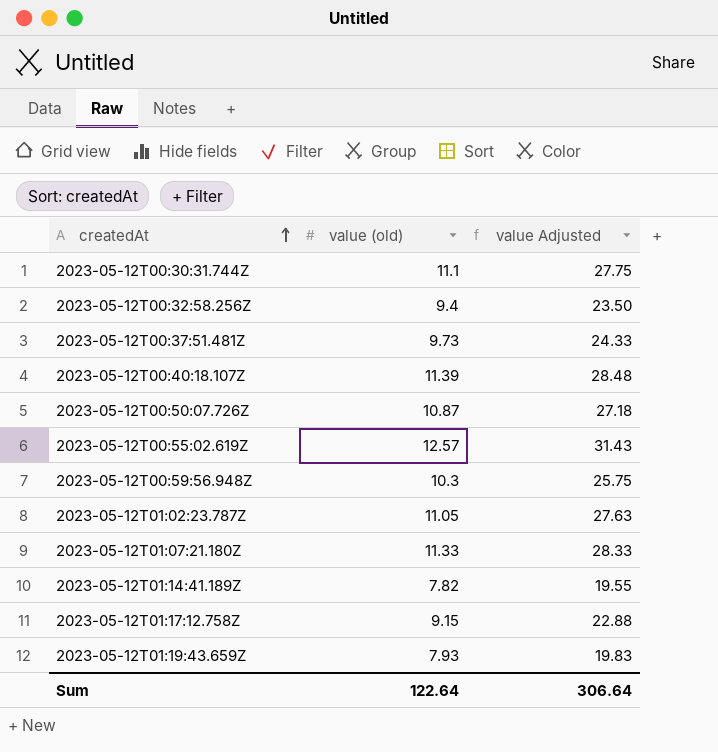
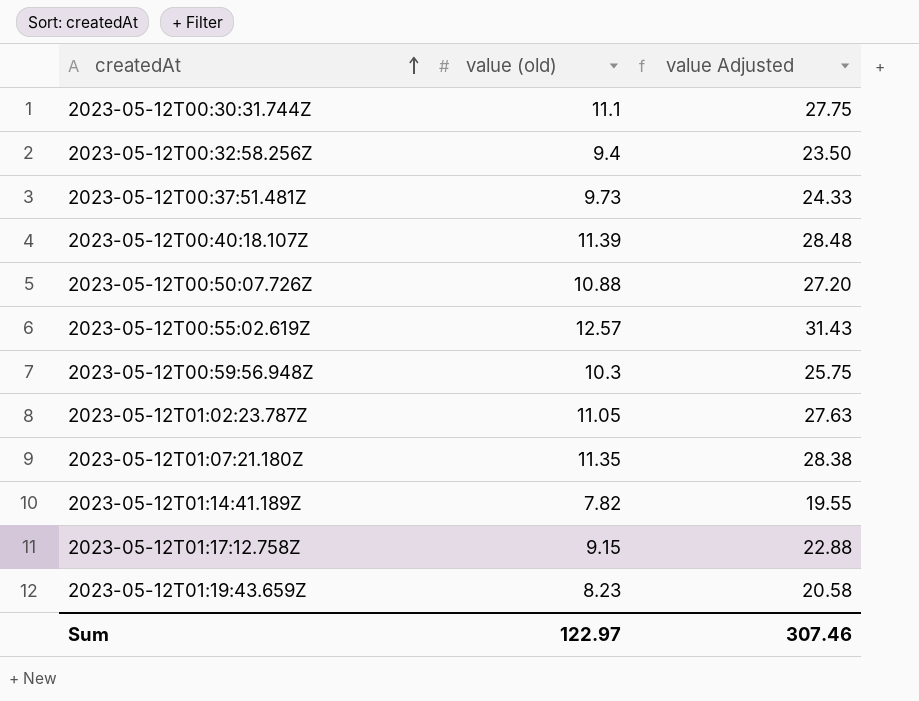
2023-05-12T00:50:07.726Z | value (old): 10.87 -> 10.88
2023-05-12T00:50:07.726Z | value Adjusted: 27.18 -> 27.20
2023-05-12T01:07:21.180Z | value (old): 11.33 -> 11.35
2023-05-12T01:07:21.180Z | value Adjusted: 28.33 -> 28.38
2023-05-12T01:19:43.659Z | value (old): 7.93 -> 8.23
2023-05-12T01:19:43.659Z | value Adjusted: 19.83 -> 20.58
Sum | value (old): 122.64 -> 122.97
Sum | value Adjusted: 306.64 -> 307.46

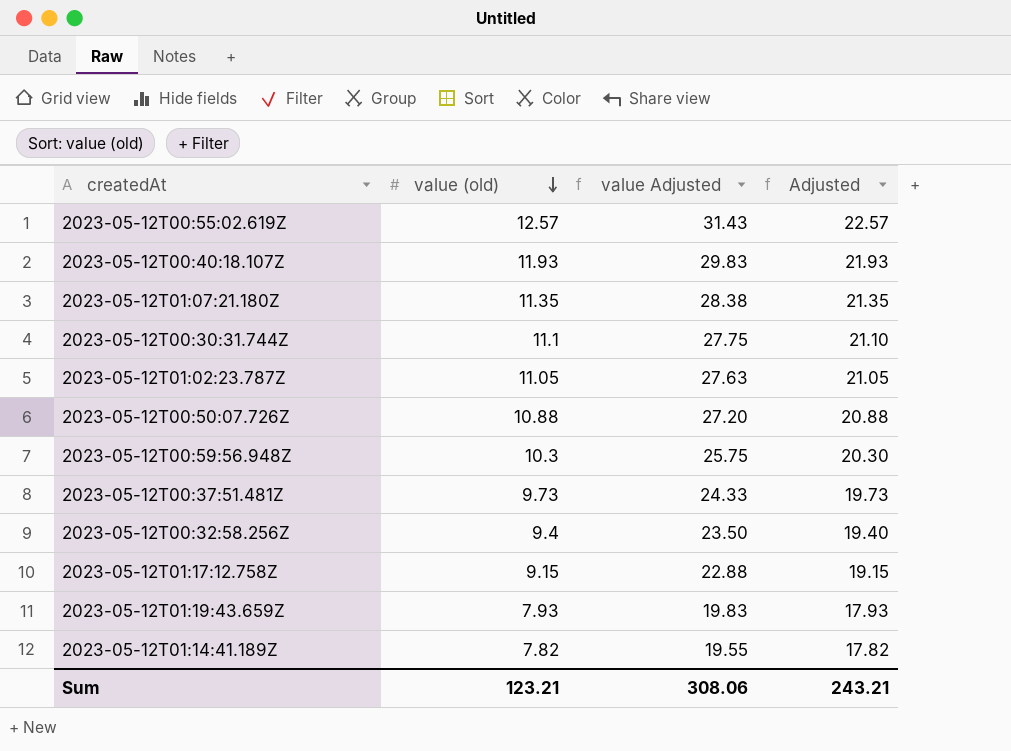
row order: createdAt ascending -> value (old) descending
column Adjusted | formula: none -> [value (old)] + 10
2023-05-12T00:40:18.107Z | value (old): 11.39 -> 11.93
2023-05-12T00:40:18.107Z | value Adjusted: 28.48 -> 29.83
2023-05-12T01:19:43.659Z | value (old): 8.23 -> 7.93
2023-05-12T01:19:43.659Z | value Adjusted: 20.58 -> 19.83
Sum | value (old): 122.97 -> 123.21
Sum | value Adjusted: 307.46 -> 308.06

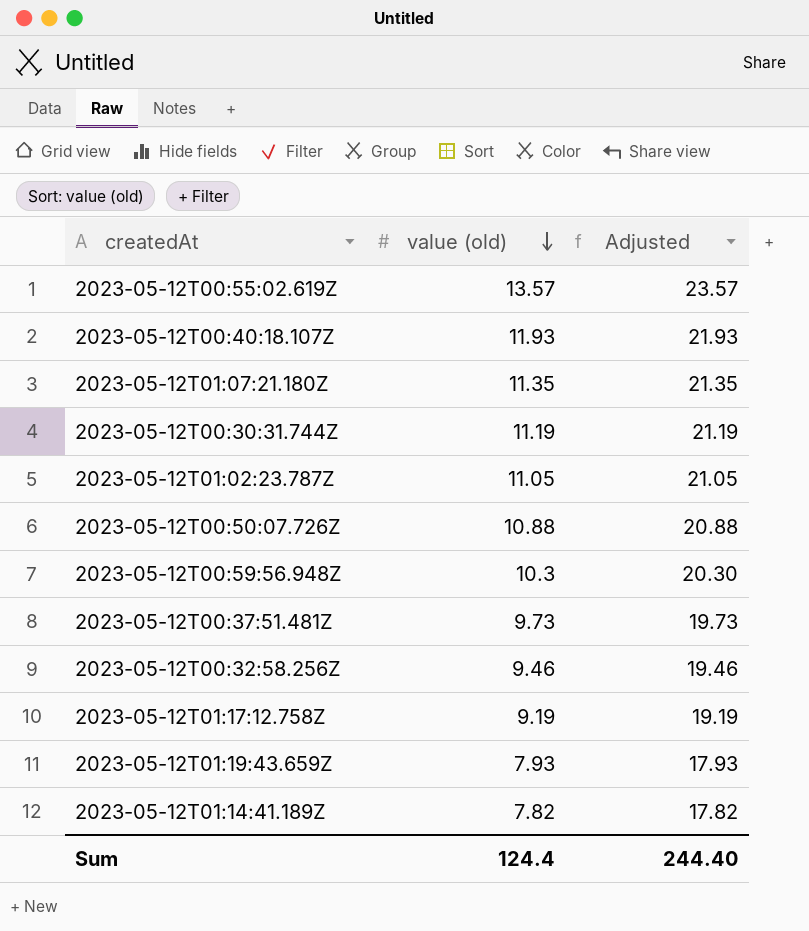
column value Adjusted | formula: [value (old)] * 2.5 -> none
2023-05-12T00:55:02.619Z | value (old): 12.57 -> 13.57
2023-05-12T00:55:02.619Z | Adjusted: 22.57 -> 23.57
2023-05-12T00:30:31.744Z | value (old): 11.1 -> 11.19
2023-05-12T00:30:31.744Z | Adjusted: 21.10 -> 21.19
2023-05-12T00:32:58.256Z | value (old): 9.4 -> 9.46
2023-05-12T00:32:58.256Z | Adjusted: 19.40 -> 19.46
2023-05-12T01:17:12.758Z | value (old): 9.15 -> 9.19
2023-05-12T01:17:12.758Z | Adjusted: 19.15 -> 19.19
Sum | value (old): 123.21 -> 124.4
Sum | Adjusted: 243.21 -> 244.40

